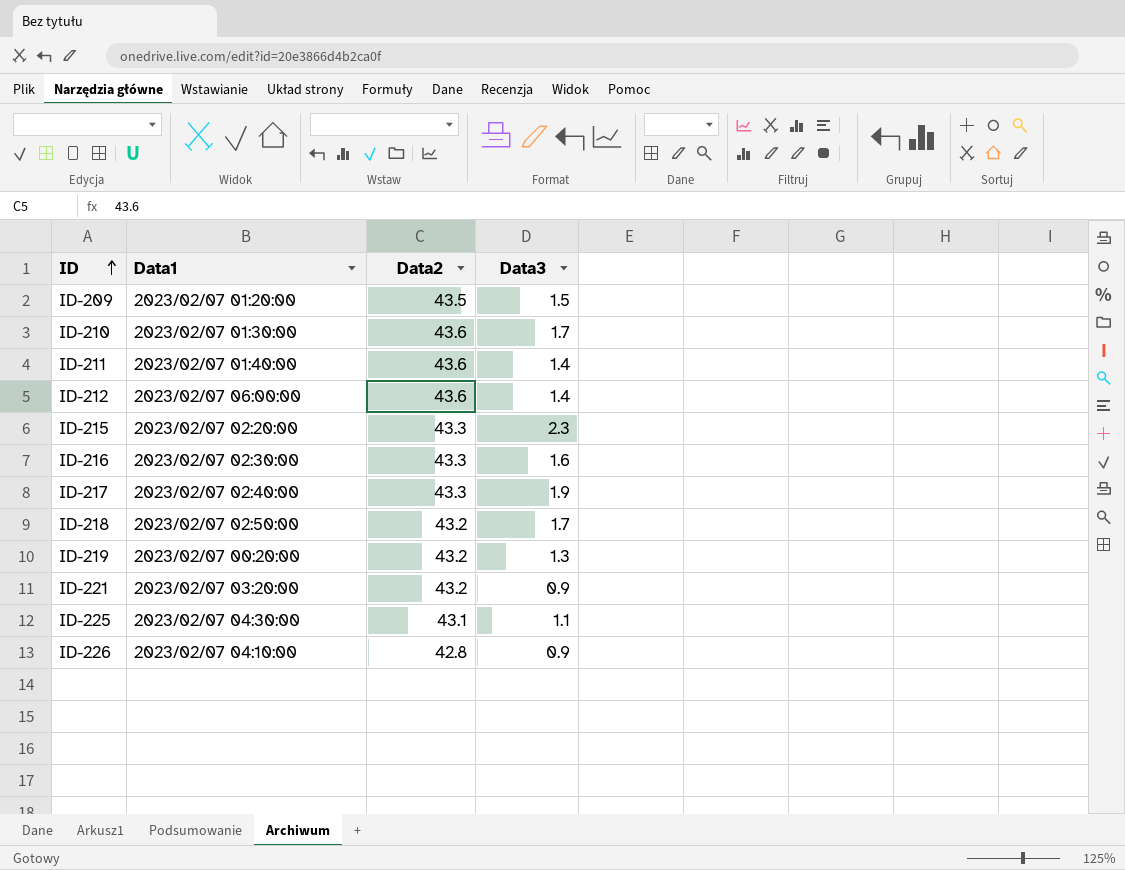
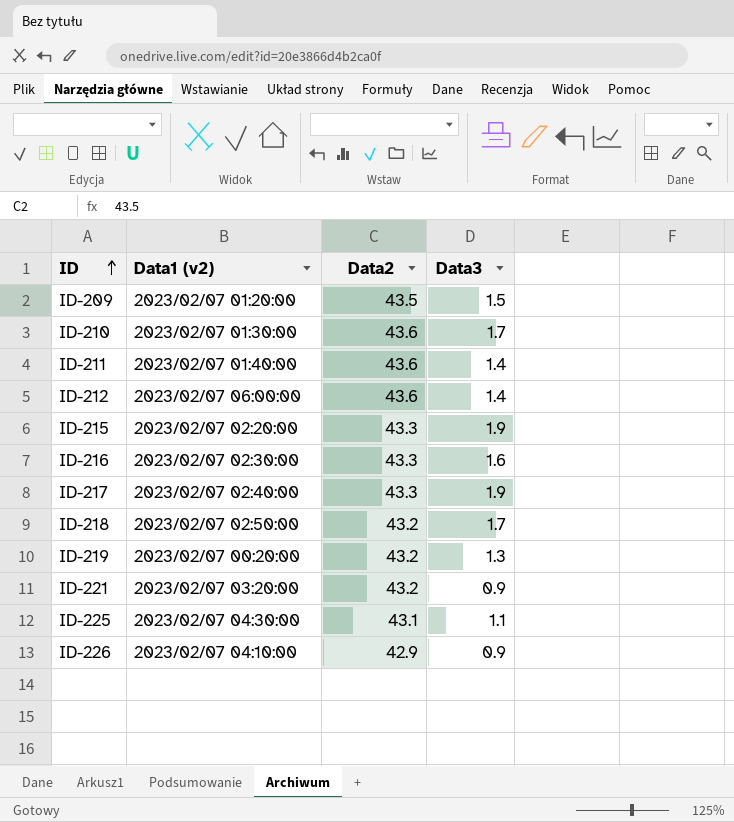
column name: Data1 -> Data1 (v2)
ID-215 | Data3: 2.3 -> 1.9
ID-226 | Data2: 42.8 -> 42.9

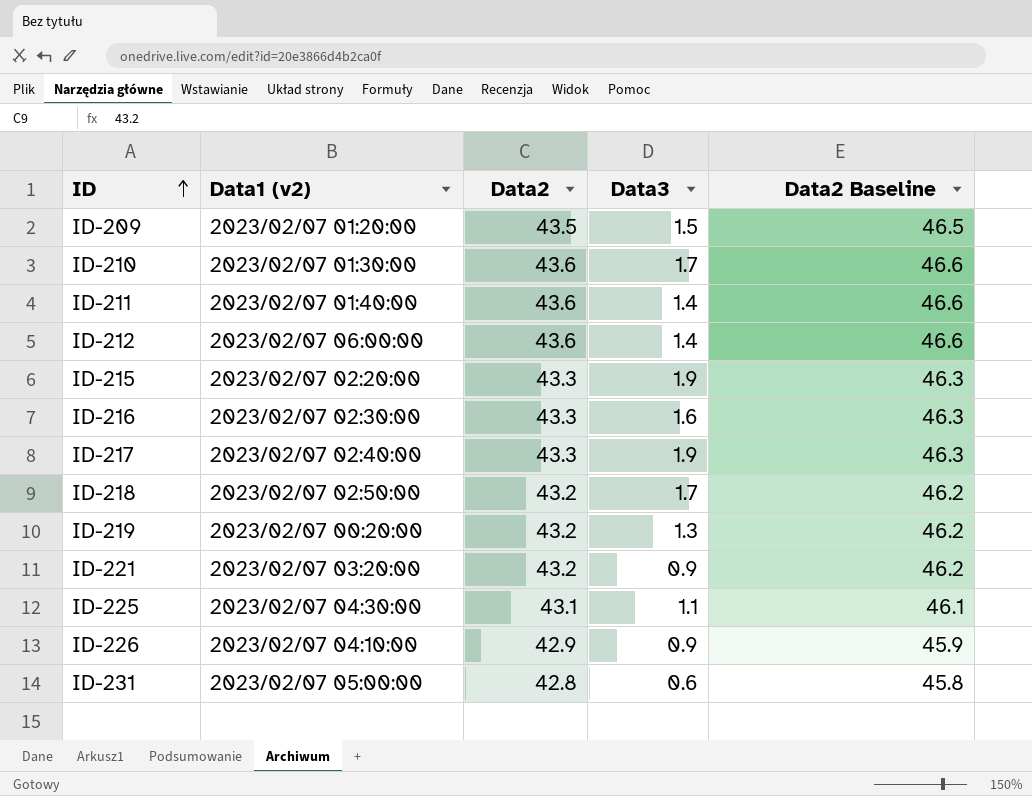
column Data2 Baseline | formula: none -> [Data2] + 3
row ID-231: none -> 2023/02/07 05:00:00 | 42.8 | 0.6 | 45.8

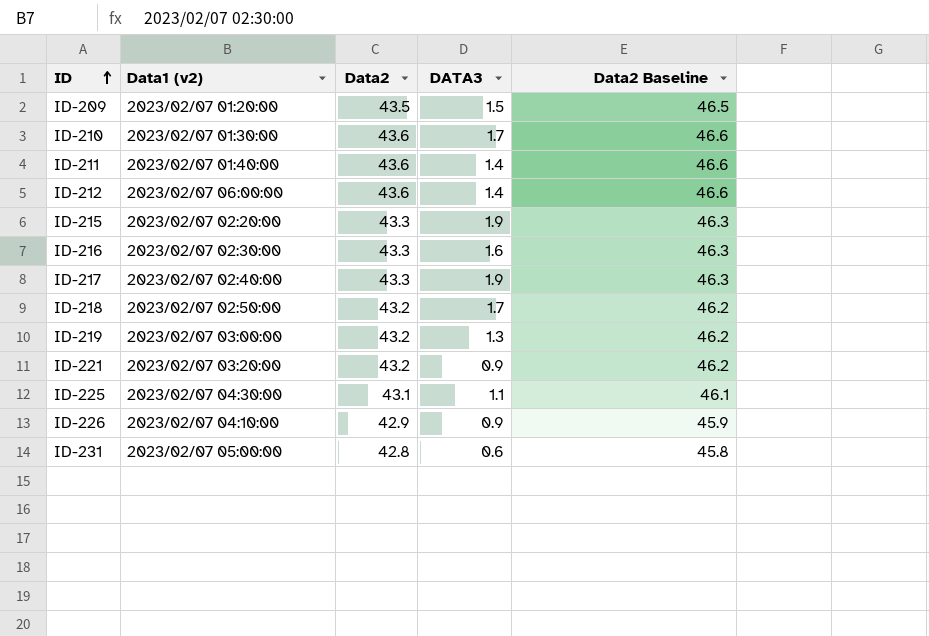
column name: Data3 -> DATA3
ID-219 | Data1 (v2): 2023/02/07 00:20:00 -> 2023/02/07 03:00:00

